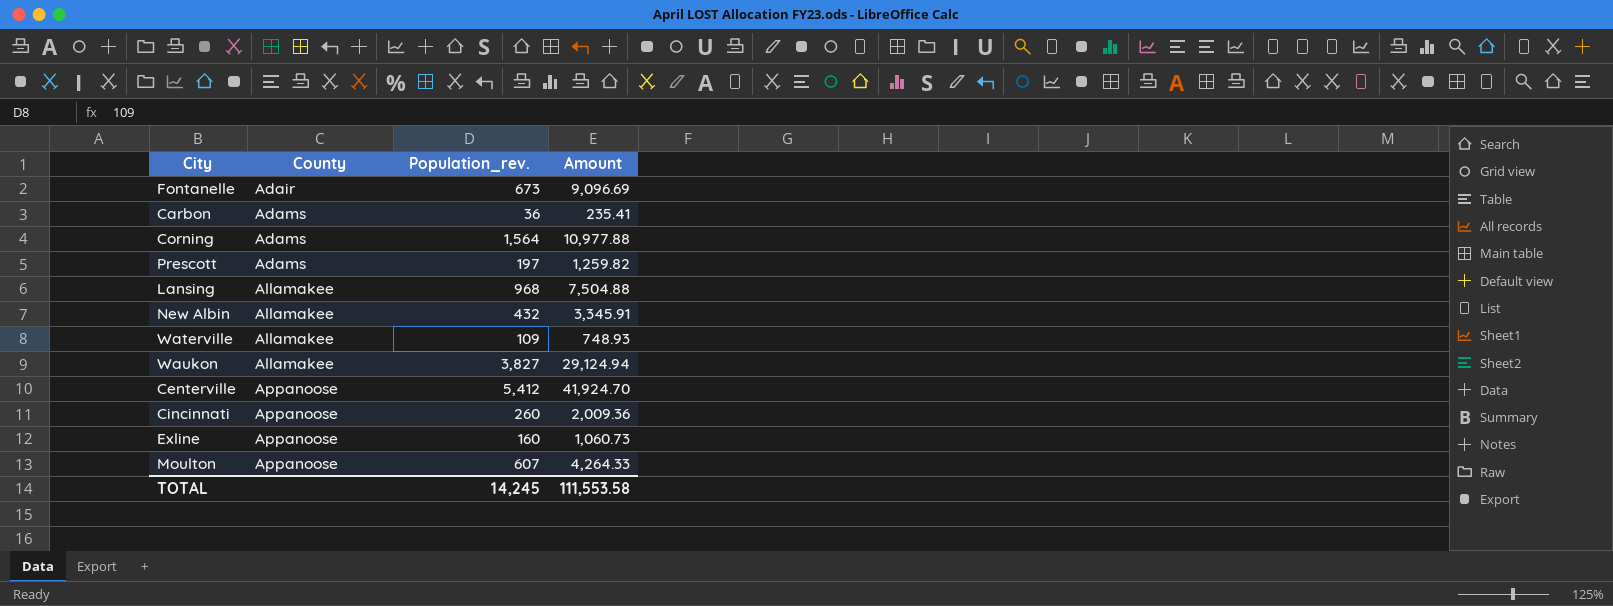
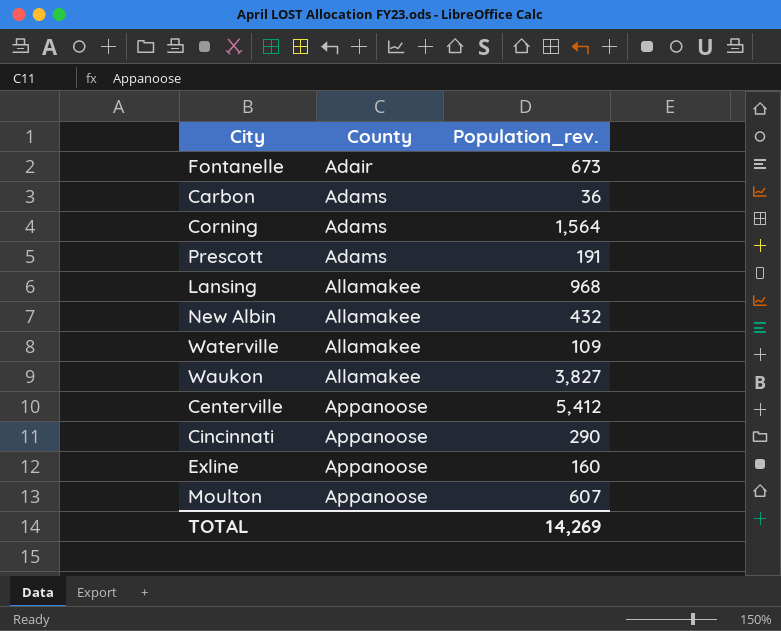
column Amount | position: 4 -> none
Prescott | Population_rev.: 197 -> 191
Cincinnati | Population_rev.: 260 -> 290
TOTAL | Population_rev.: 14,245 -> 14,269

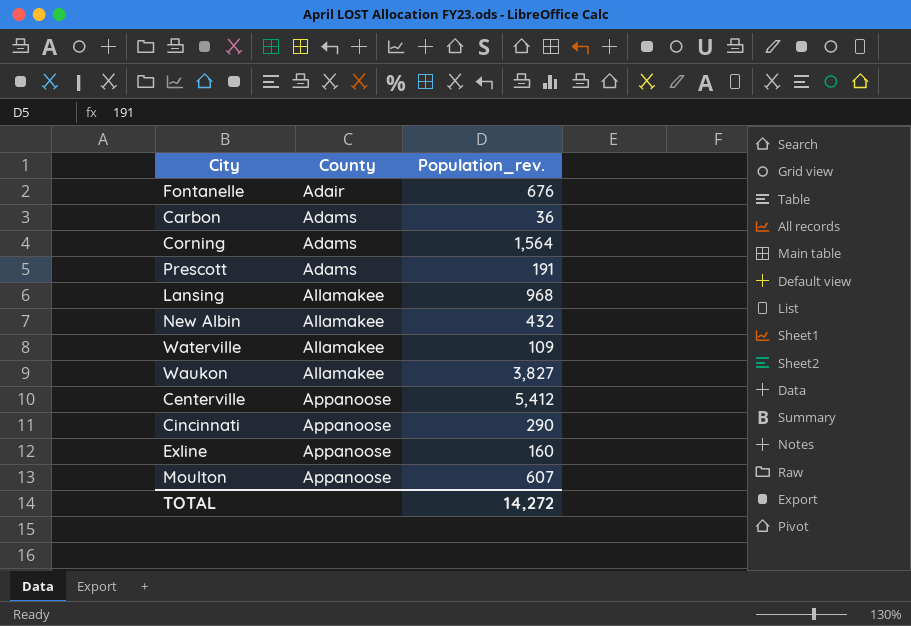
Fontanelle | Population_rev.: 673 -> 676
TOTAL | Population_rev.: 14,269 -> 14,272

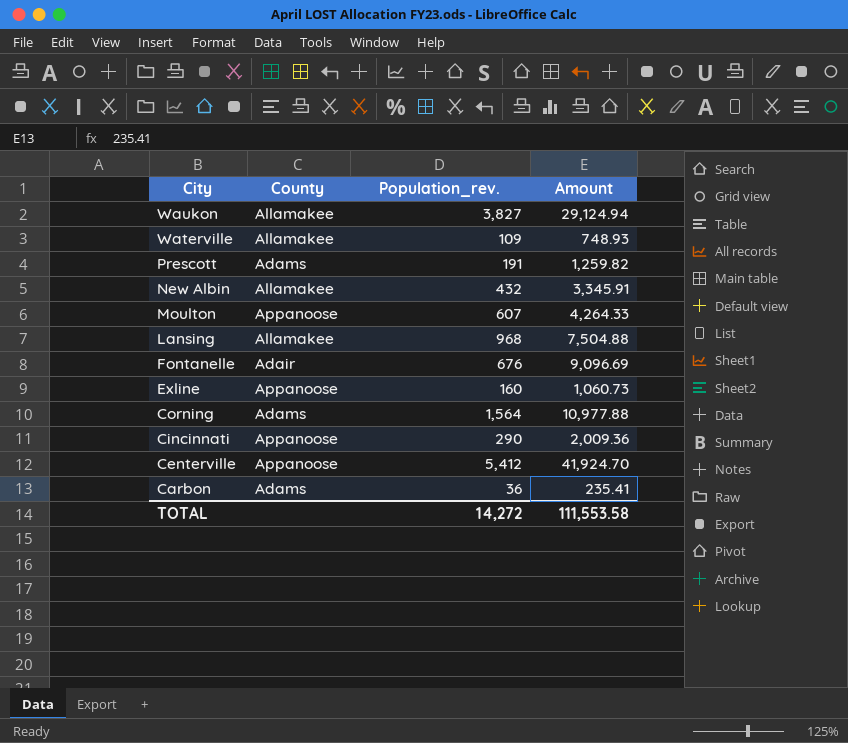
row order: County ascending -> City descending
column Amount | position: none -> 4

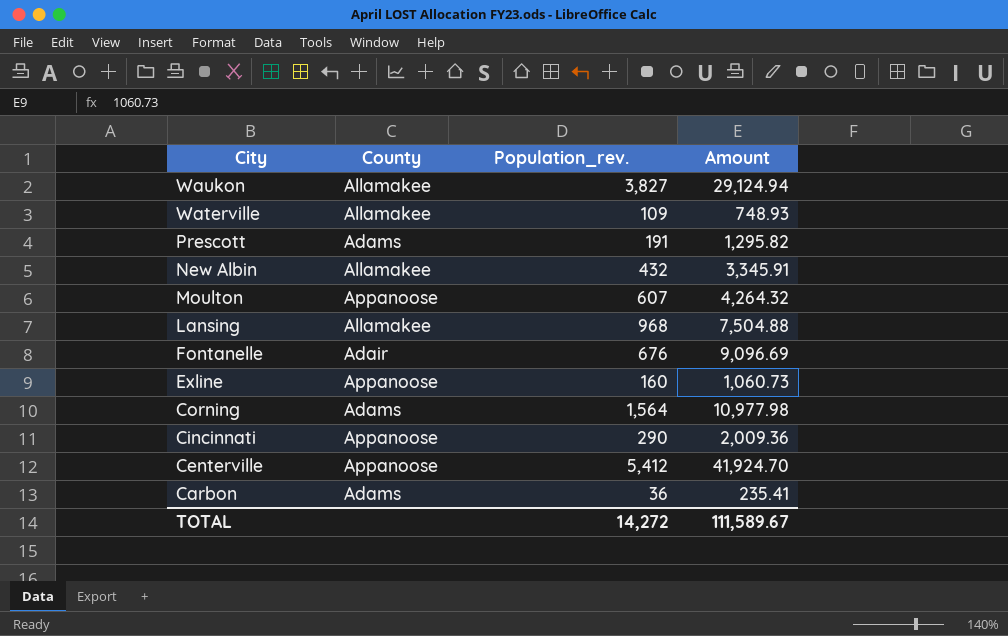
Prescott | Amount: 1,259.82 -> 1,295.82
Moulton | Amount: 4,264.33 -> 4,264.32
Corning | Amount: 10,977.88 -> 10,977.98
TOTAL | Amount: 111,553.58 -> 111,589.67

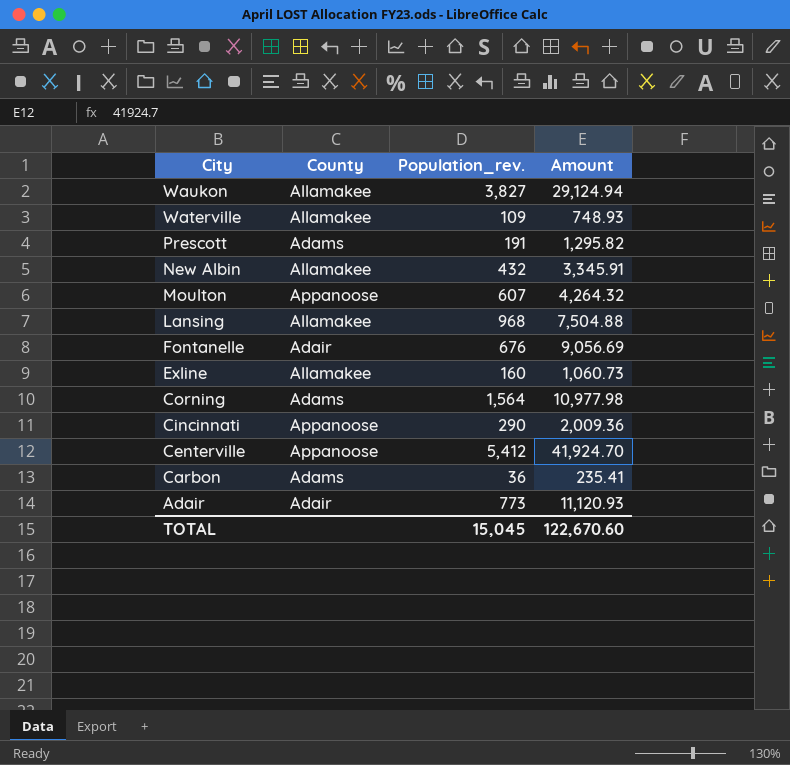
Fontanelle | Amount: 9,096.69 -> 9,056.69
Exline | County: Appanoose -> Allamakee
row Adair: none -> Adair | 773 | 11,120.93
TOTAL | Population_rev.: 14,272 -> 15,045
TOTAL | Amount: 111,589.67 -> 122,670.60

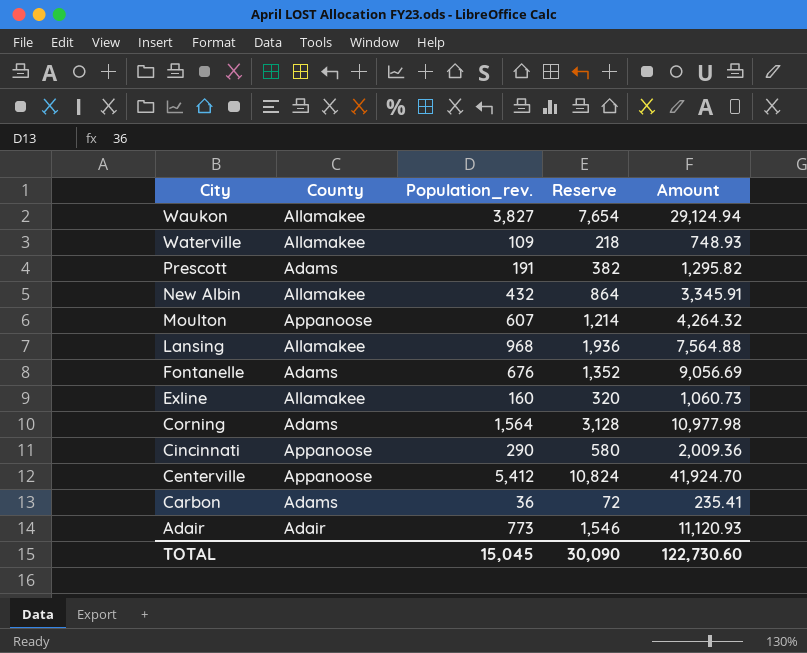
column Reserve | formula: none -> [Population_rev.] * 2
Lansing | Amount: 7,504.88 -> 7,564.88
Fontanelle | County: Adair -> Adams
TOTAL | Amount: 122,670.60 -> 122,730.60

